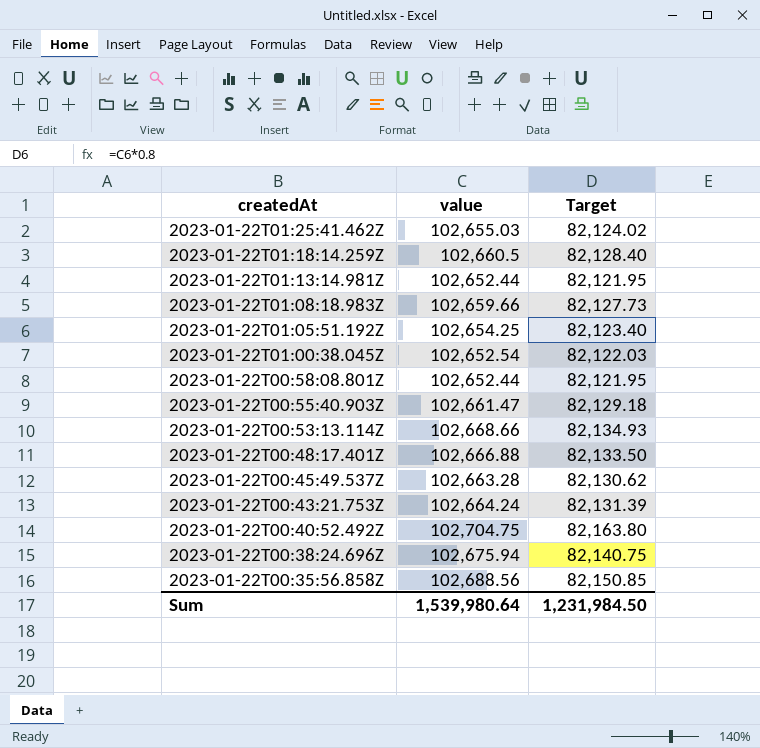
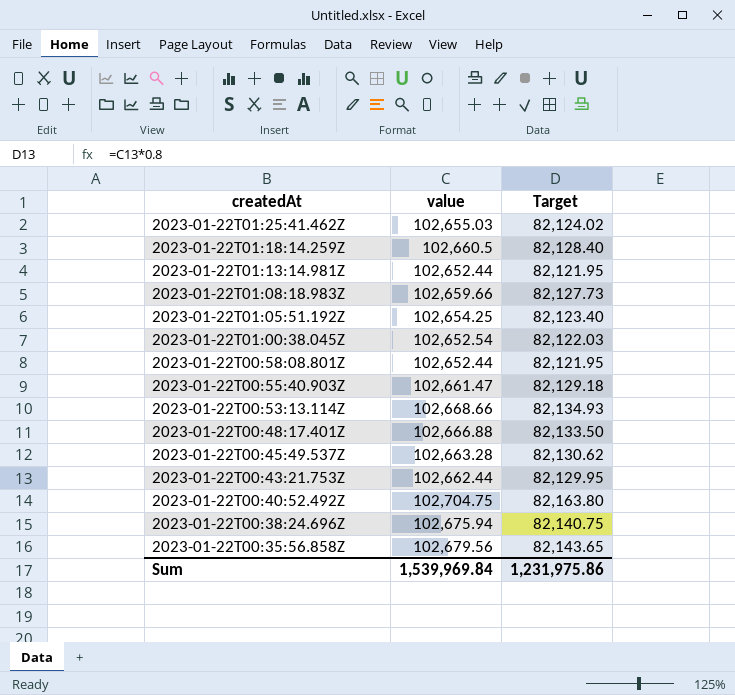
2023-01-22T00:43:21.753Z | value: 102,664.24 -> 102,662.44
2023-01-22T00:43:21.753Z | Target: 82,131.39 -> 82,129.95
2023-01-22T00:35:56.858Z | value: 102,688.56 -> 102,679.56
2023-01-22T00:35:56.858Z | Target: 82,150.85 -> 82,143.65
Sum | value: 1,539,980.64 -> 1,539,969.84
Sum | Target: 1,231,984.50 -> 1,231,975.86

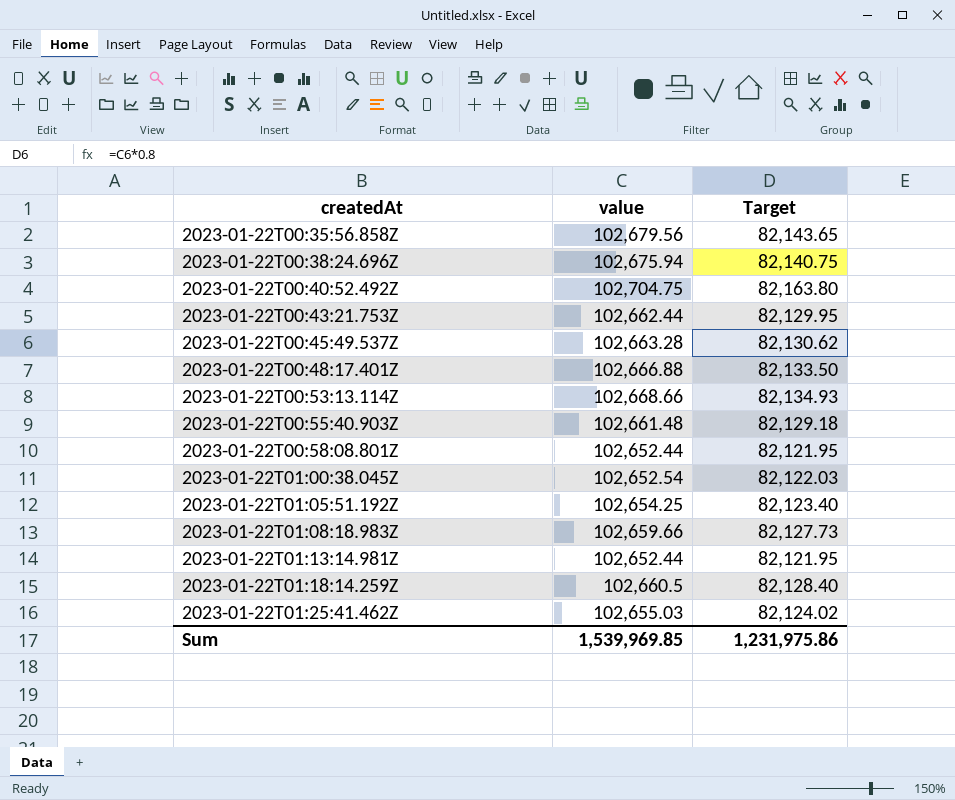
row order: createdAt descending -> createdAt ascending
2023-01-22T00:55:40.903Z | value: 102,661.47 -> 102,661.48
Sum | value: 1,539,969.84 -> 1,539,969.85

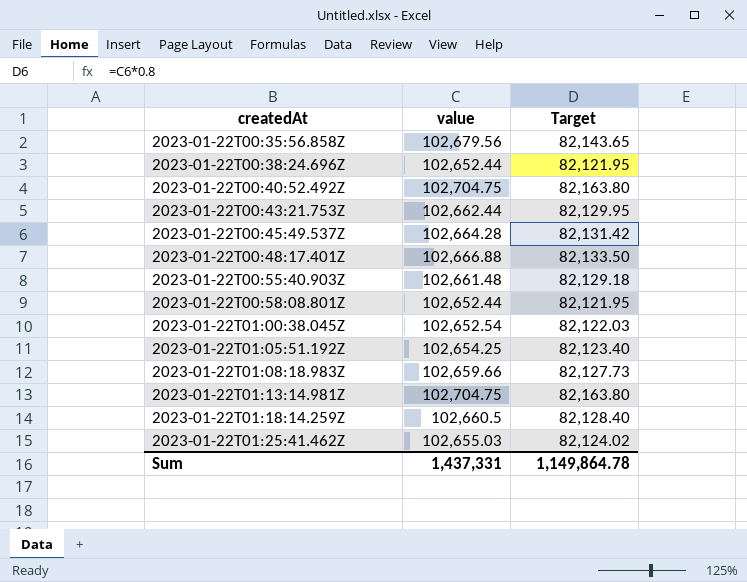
row 2023-01-22T00:53:13.114Z: 102,668.66 | 82,134.93 -> none
2023-01-22T00:38:24.696Z | value: 102,675.94 -> 102,652.44
2023-01-22T00:38:24.696Z | Target: 82,140.75 -> 82,121.95
2023-01-22T00:45:49.537Z | value: 102,663.28 -> 102,664.28
2023-01-22T00:45:49.537Z | Target: 82,130.62 -> 82,131.42
2023-01-22T01:13:14.981Z | value: 102,652.44 -> 102,704.75
2023-01-22T01:13:14.981Z | Target: 82,121.95 -> 82,163.80
Sum | value: 1,539,969.85 -> 1,437,331
Sum | Target: 1,231,975.86 -> 1,149,864.78

